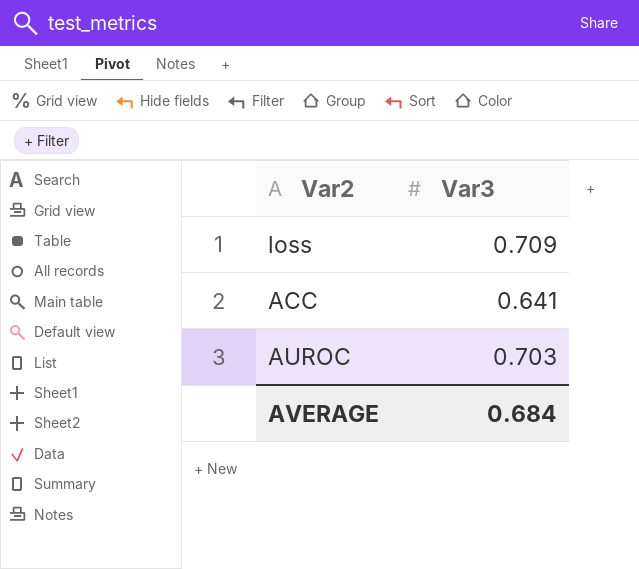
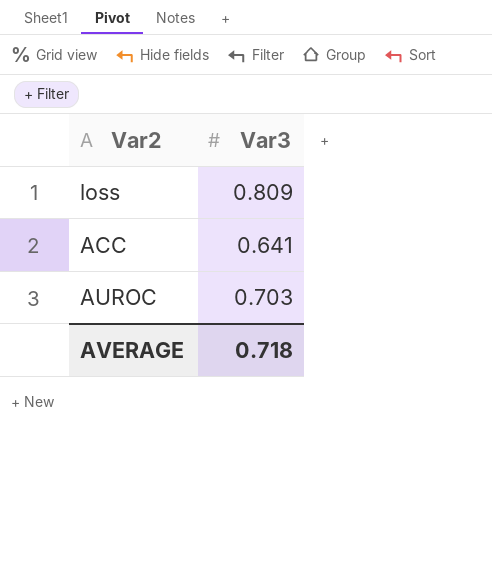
loss | Var3: 0.709 -> 0.809
AVERAGE | Var3: 0.684 -> 0.718

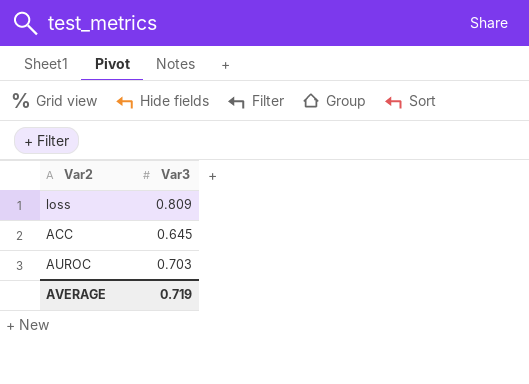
ACC | Var3: 0.641 -> 0.645
AVERAGE | Var3: 0.718 -> 0.719

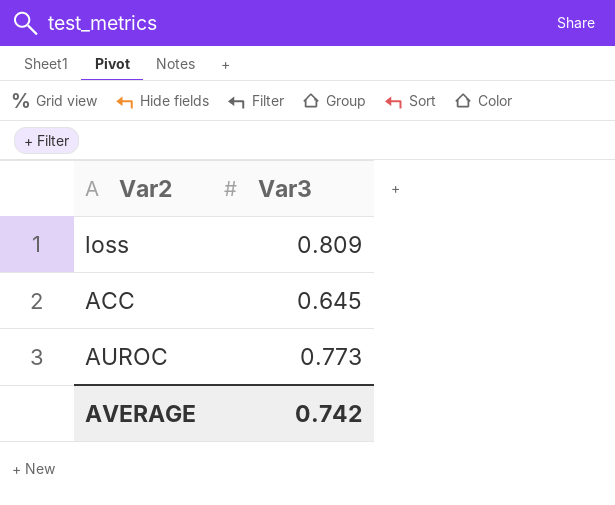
AUROC | Var3: 0.703 -> 0.773
AVERAGE | Var3: 0.719 -> 0.742

